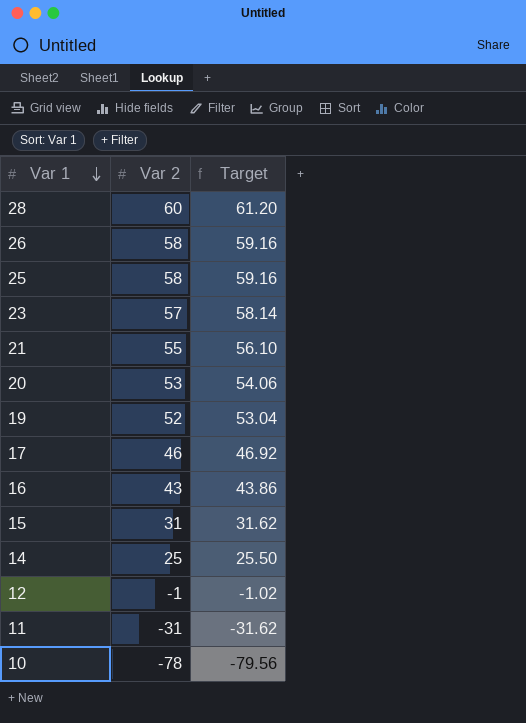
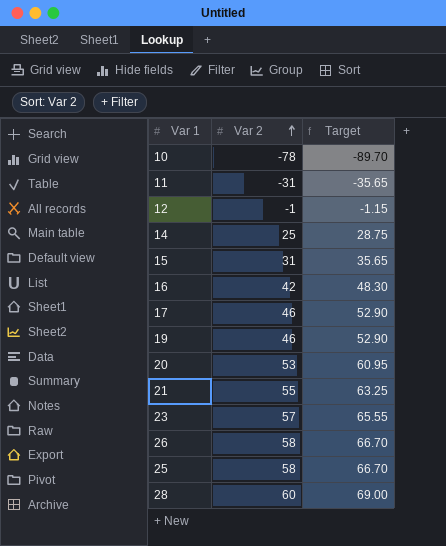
row order: Var 1 descending -> Var 2 ascending
column Target | formula: [Var 2] * 1.02 -> [Var 2] * 1.15
16 | Var 2: 43 -> 42
19 | Var 2: 52 -> 46

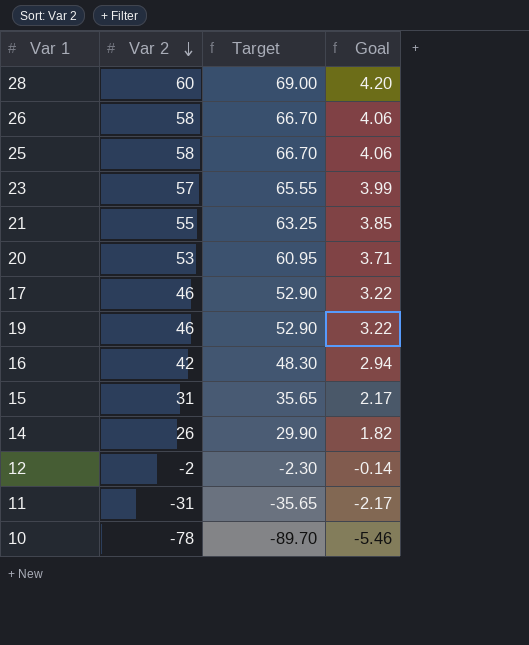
row order: Var 2 ascending -> Var 2 descending
column Goal | formula: none -> [Var 2] * 0.07
14 | Var 2: 25 -> 26
14 | Target: 28.75 -> 29.90
12 | Var 2: -1 -> -2
12 | Target: -1.15 -> -2.30

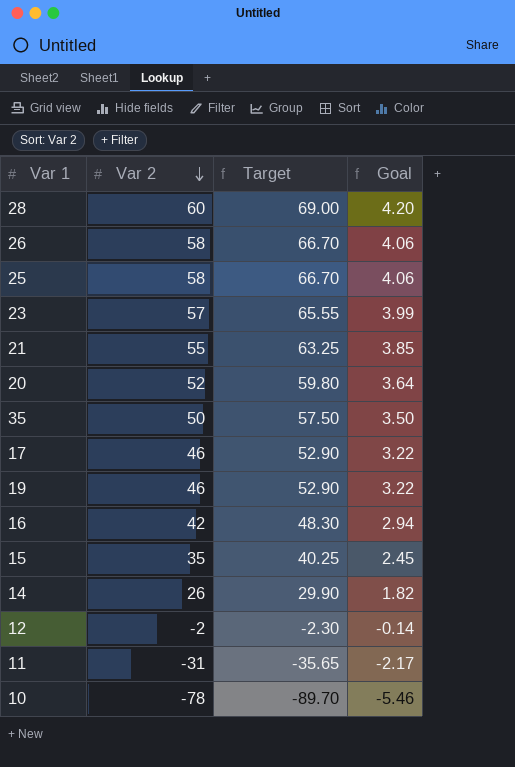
20 | Var 2: 53 -> 52
20 | Target: 60.95 -> 59.80
20 | Goal: 3.71 -> 3.64
row 35: none -> 50 | 57.50 | 3.50
15 | Var 2: 31 -> 35
15 | Target: 35.65 -> 40.25
15 | Goal: 2.17 -> 2.45

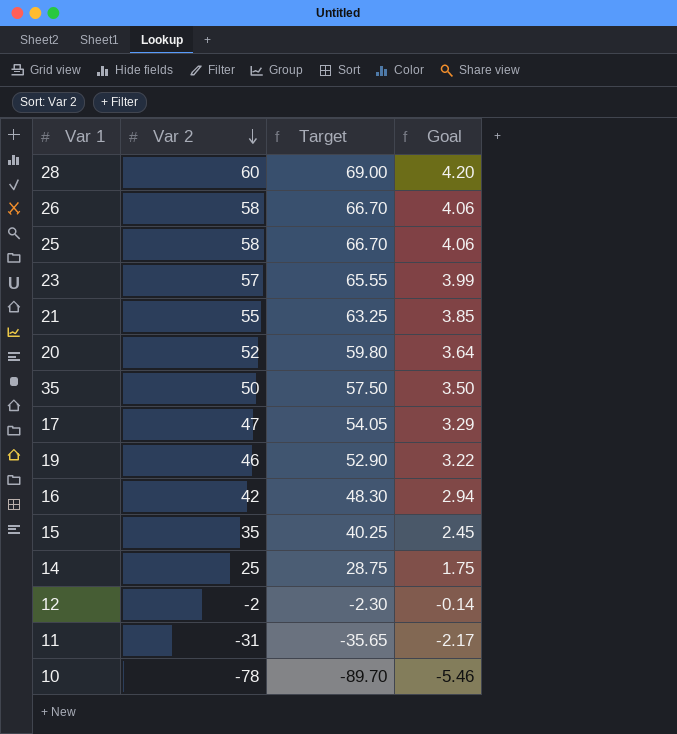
17 | Var 2: 46 -> 47
17 | Target: 52.90 -> 54.05
17 | Goal: 3.22 -> 3.29
14 | Var 2: 26 -> 25
14 | Target: 29.90 -> 28.75
14 | Goal: 1.82 -> 1.75

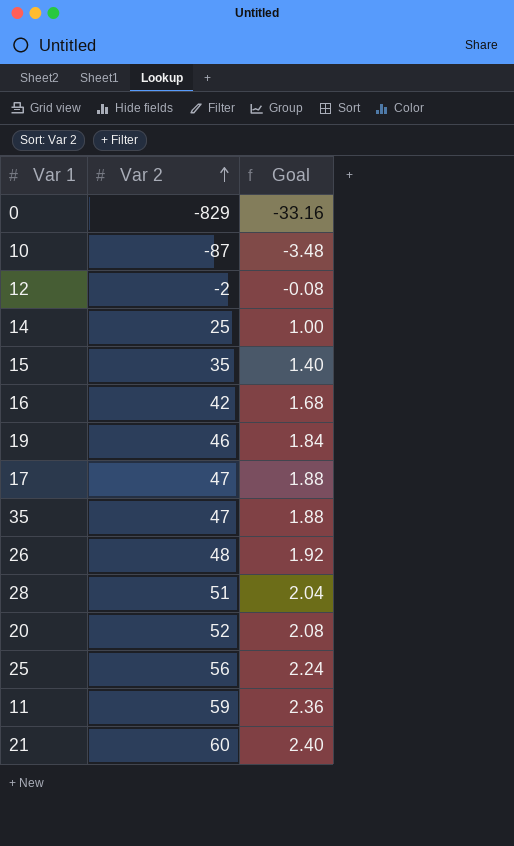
row order: Var 2 descending -> Var 2 ascending
column Target | formula: [Var 2] * 1.15 -> none
column Goal | formula: [Var 2] * 0.07 -> [Var 2] * 0.04
row 23: 57 | 65.55 | 3.99 -> none
row 0: none -> -829 | -33.16
10 | Var 2: -78 -> -87
35 | Var 2: 50 -> 47
26 | Var 2: 58 -> 48
28 | Var 2: 60 -> 51
25 | Var 2: 58 -> 56
11 | Var 2: -31 -> 59
21 | Var 2: 55 -> 60

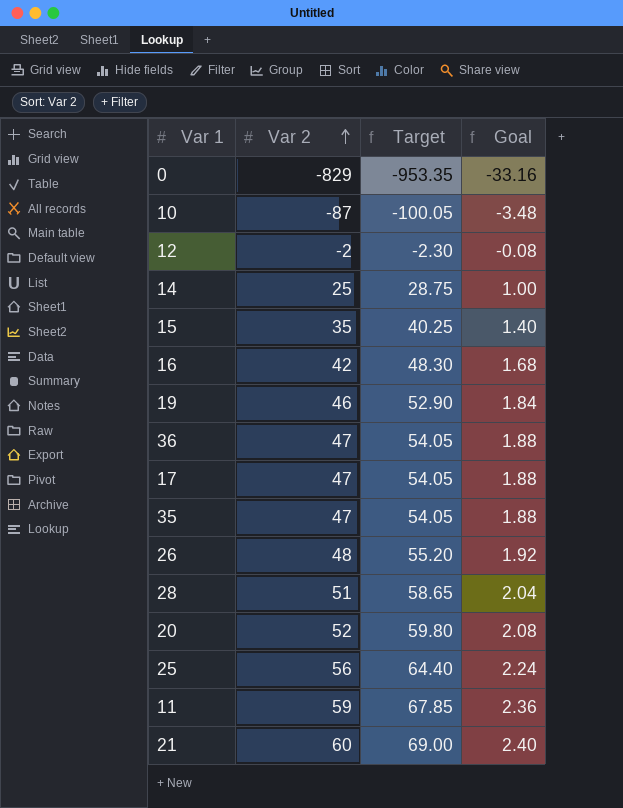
column Target | formula: none -> [Var 2] * 1.15
row 36: none -> 47 | 54.05 | 1.88

